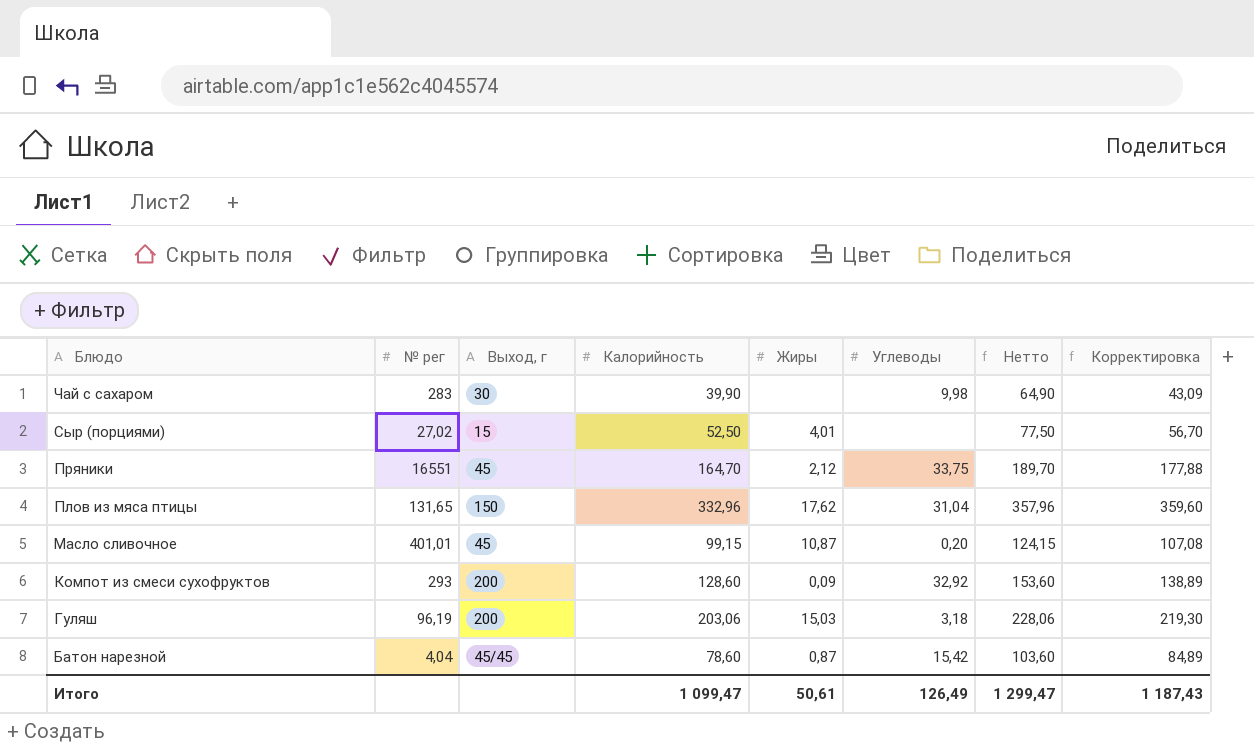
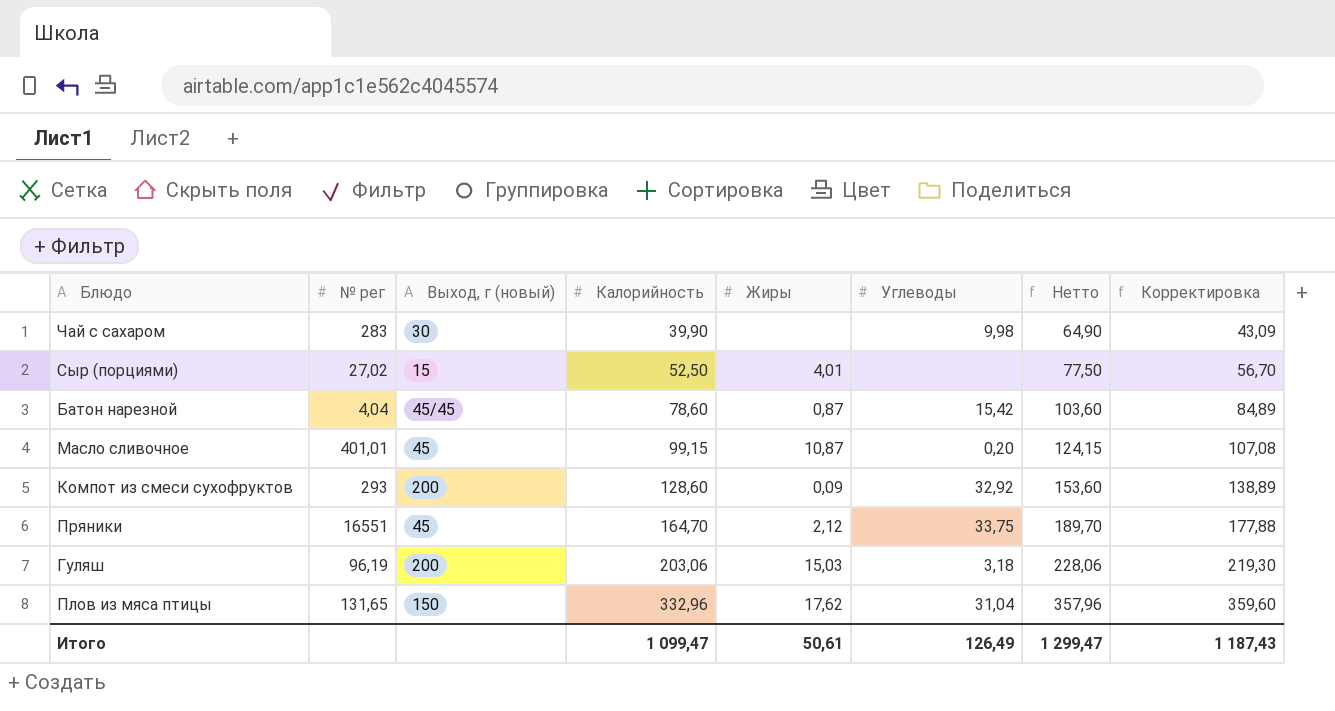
row order: Блюдо descending -> Калорийность ascending
column name: Выход, г -> Выход, г (новый)

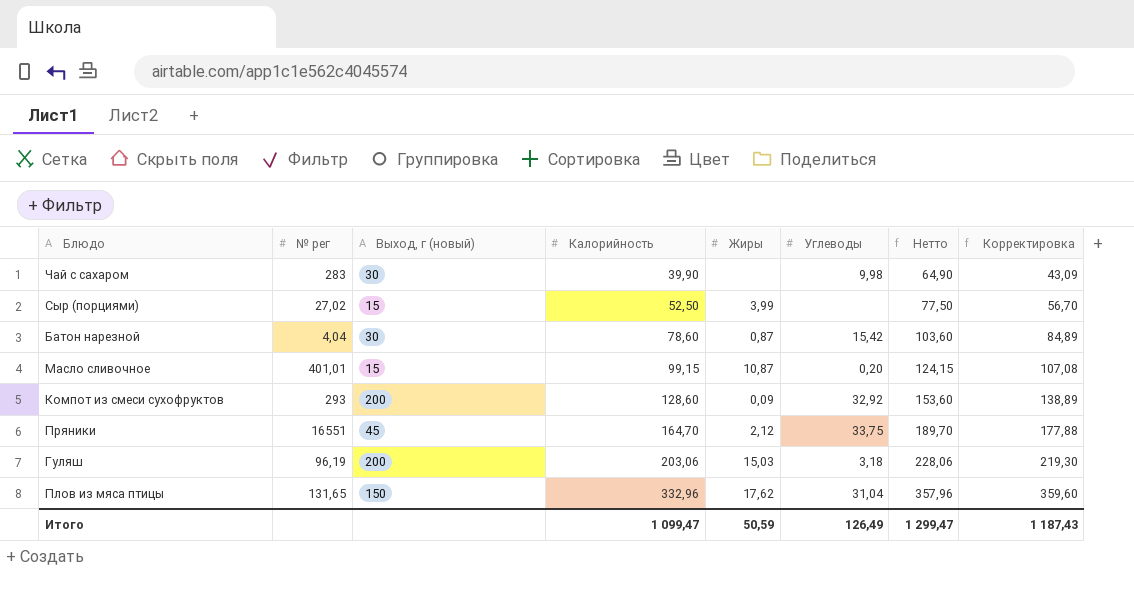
Сыр (порциями) | Жиры: 4,01 -> 3,99
Батон нарезной | Выход, г (новый): 45/45 -> 30
Масло сливочное | Выход, г (новый): 45 -> 15
Итого | Жиры: 50,61 -> 50,59

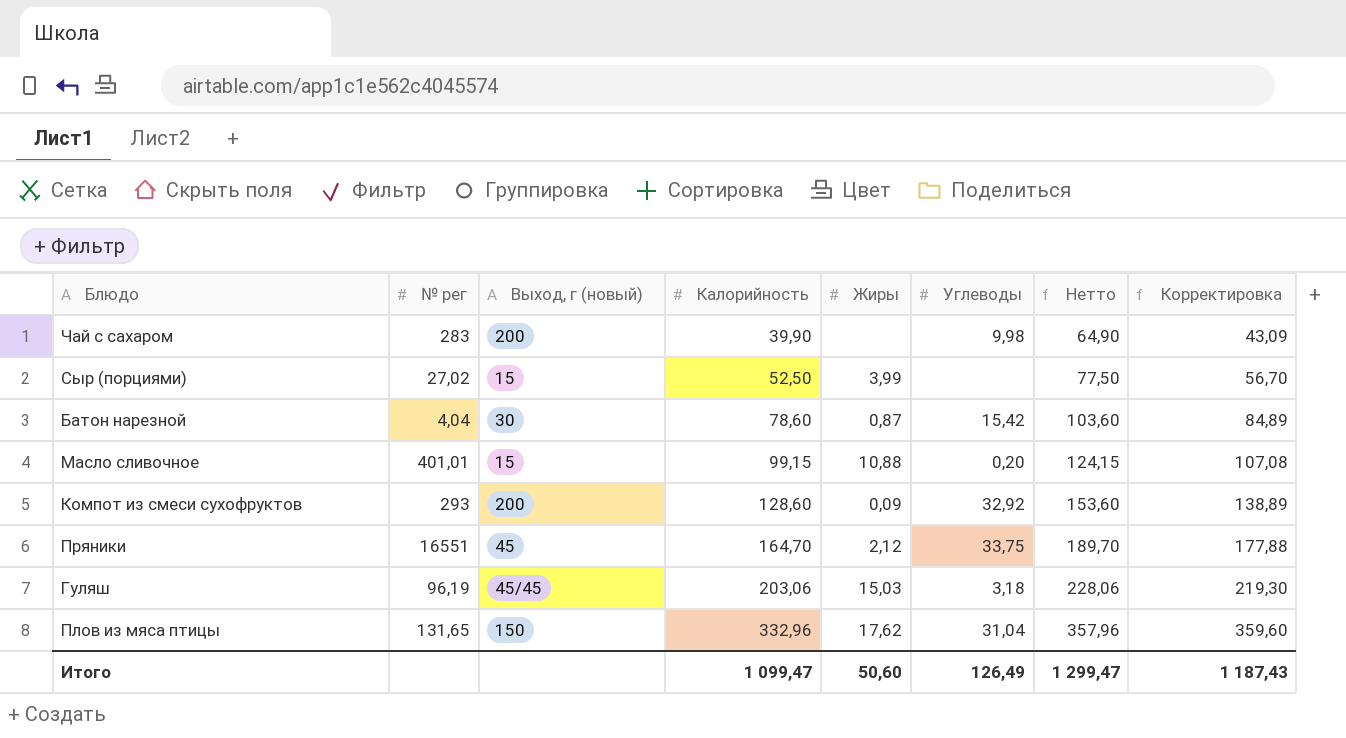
Чай с сахаром | Выход, г (новый): 30 -> 200
Масло сливочное | Жиры: 10,87 -> 10,88
Гуляш | Выход, г (новый): 200 -> 45/45
Итого | Жиры: 50,59 -> 50,60

